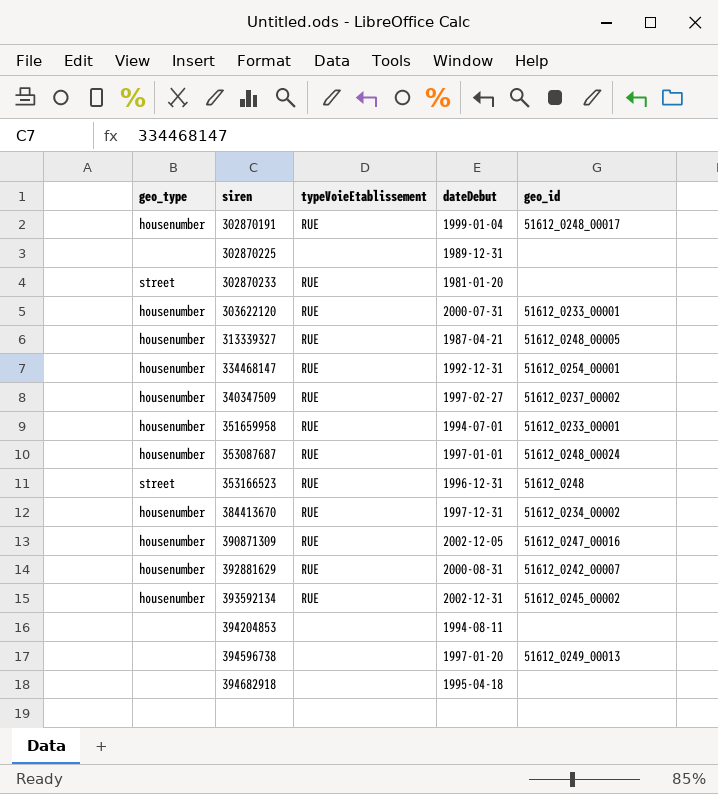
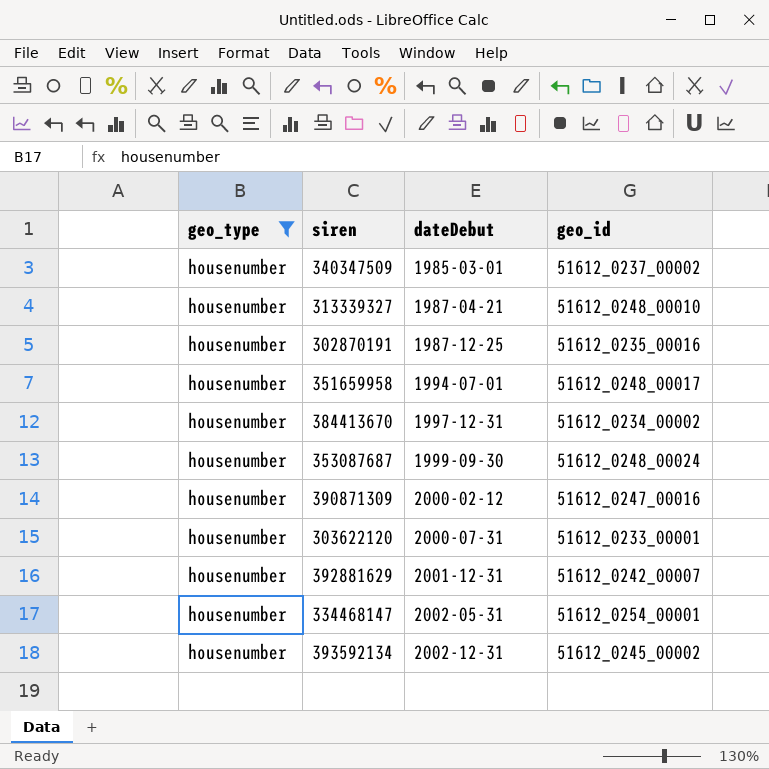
filter: none -> geo_type = housenumber
row order: siren ascending -> dateDebut ascending
column typeVoieEtablissement | position: 3 -> none
340347509 | dateDebut: 1997-02-27 -> 1985-03-01
313339327 | geo_id: 51612_0248_00005 -> 51612_0248_00010
302870191 | dateDebut: 1999-01-04 -> 1987-12-25
302870191 | geo_id: 51612_0248_00017 -> 51612_0235_00016
351659958 | geo_id: 51612_0233_00001 -> 51612_0248_00017
353087687 | dateDebut: 1997-01-01 -> 1999-09-30
390871309 | dateDebut: 2002-12-05 -> 2000-02-12
392881629 | dateDebut: 2000-08-31 -> 2001-12-31
334468147 | dateDebut: 1992-12-31 -> 2002-05-31

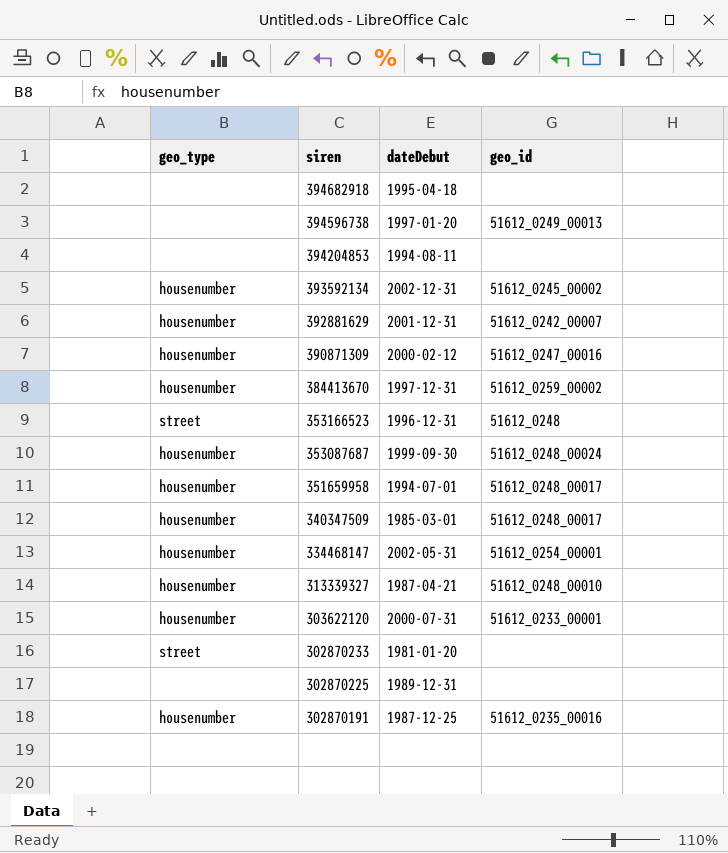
filter: geo_type = housenumber -> none
row order: dateDebut ascending -> siren descending
384413670 | geo_id: 51612_0234_00002 -> 51612_0259_00002
340347509 | geo_id: 51612_0237_00002 -> 51612_0248_00017

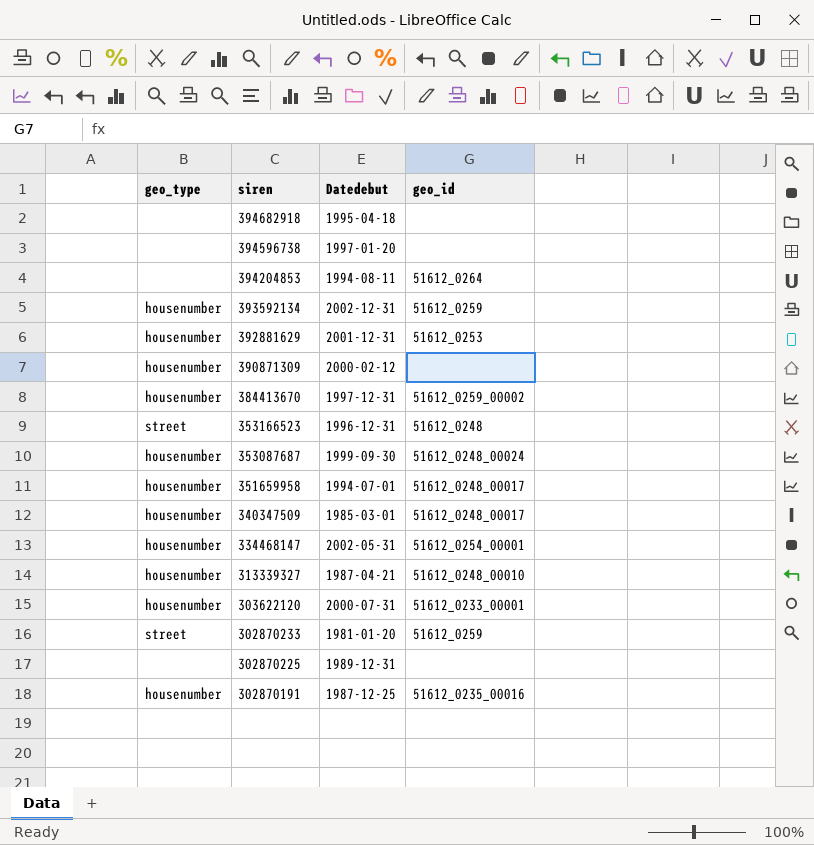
column name: dateDebut -> Datedebut
394596738 | geo_id: 51612_0249_00013 -> none
394204853 | geo_id: none -> 51612_0264
393592134 | geo_id: 51612_0245_00002 -> 51612_0259
392881629 | geo_id: 51612_0242_00007 -> 51612_0253
390871309 | geo_id: 51612_0247_00016 -> none
302870233 | geo_id: none -> 51612_0259

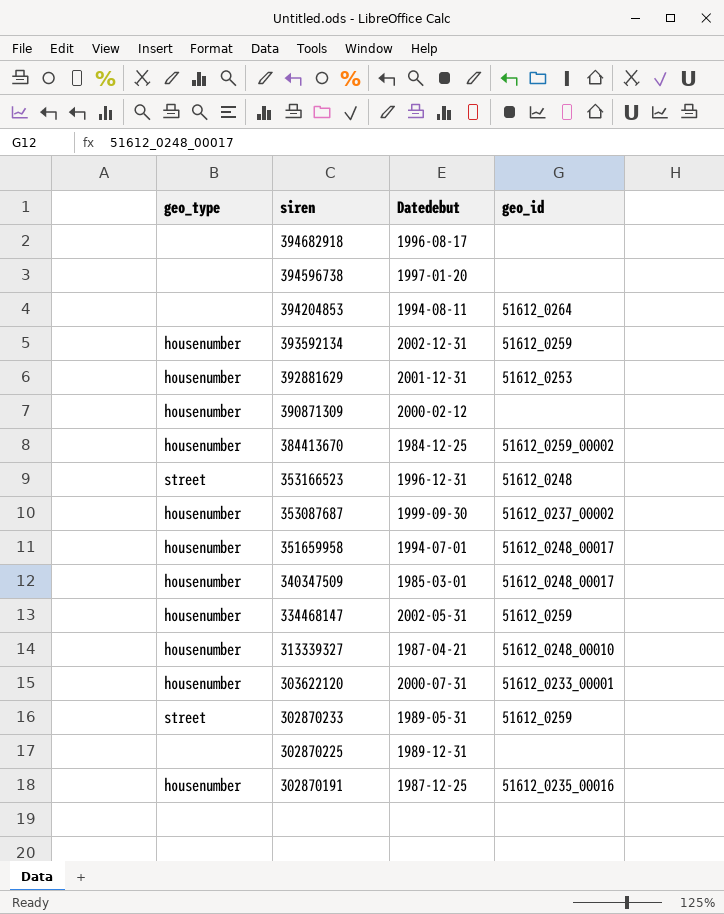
394682918 | Datedebut: 1995-04-18 -> 1996-08-17
384413670 | Datedebut: 1997-12-31 -> 1984-12-25
353087687 | geo_id: 51612_0248_00024 -> 51612_0237_00002
334468147 | geo_id: 51612_0254_00001 -> 51612_0259
302870233 | Datedebut: 1981-01-20 -> 1989-05-31

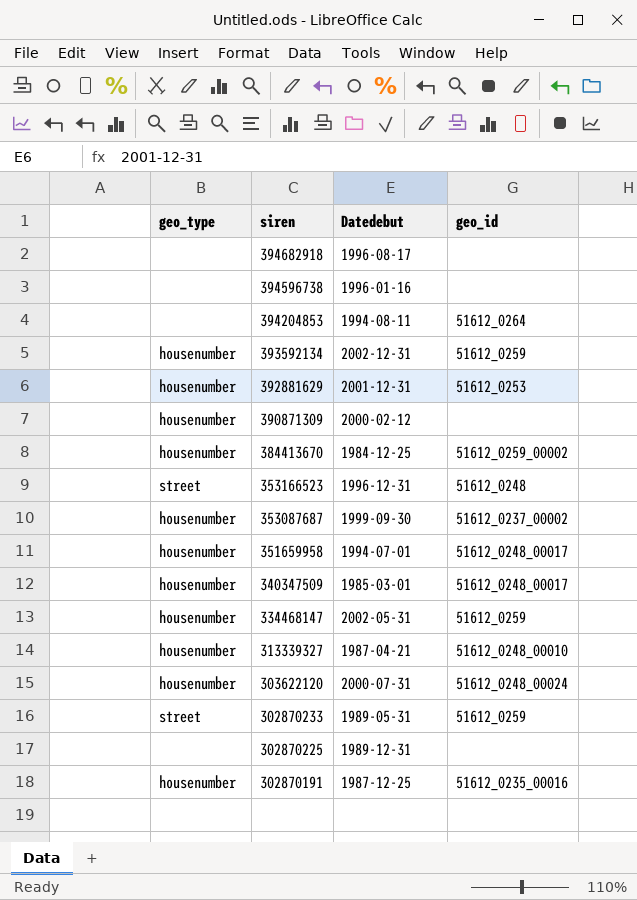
394596738 | Datedebut: 1997-01-20 -> 1996-01-16
303622120 | geo_id: 51612_0233_00001 -> 51612_0248_00024

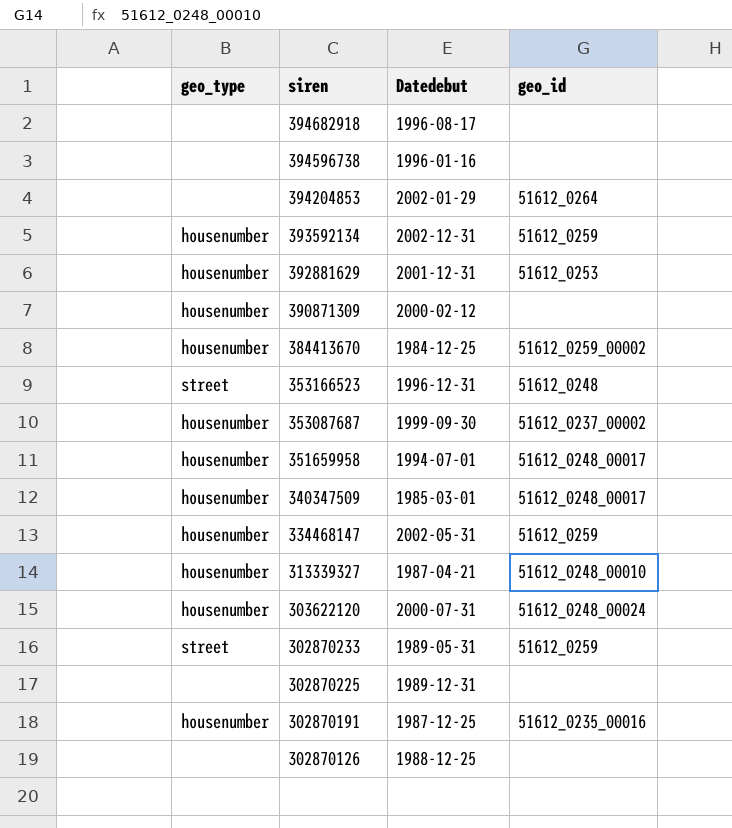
394204853 | Datedebut: 1994-08-11 -> 2002-01-29
row 302870126: none -> none | 1988-12-25 | none

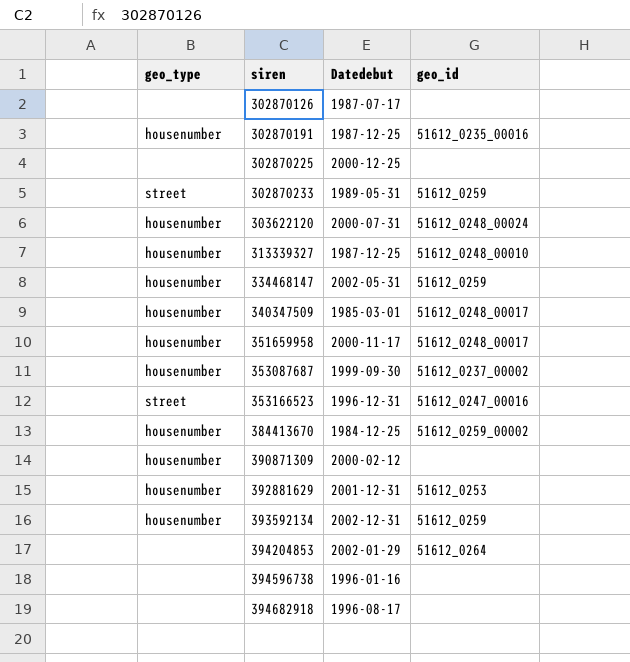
row order: siren descending -> siren ascending
302870126 | Datedebut: 1988-12-25 -> 1987-07-17
302870225 | Datedebut: 1989-12-31 -> 2000-12-25
313339327 | Datedebut: 1987-04-21 -> 1987-12-25
351659958 | Datedebut: 1994-07-01 -> 2000-11-17
353166523 | geo_id: 51612_0248 -> 51612_0247_00016

